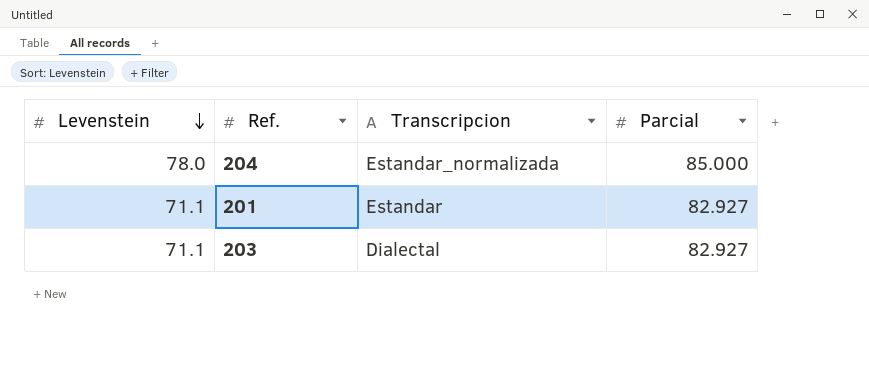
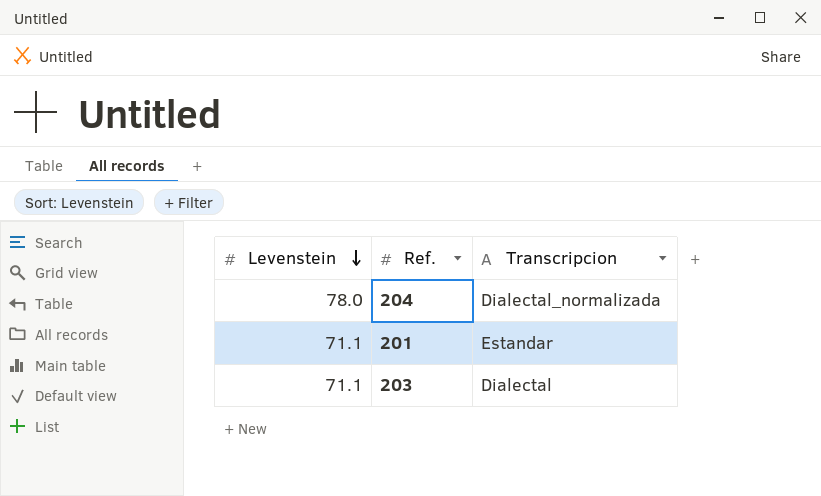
column Parcial | position: 4 -> none
204 | Transcripcion: Estandar_normalizada -> Dialectal_normalizada

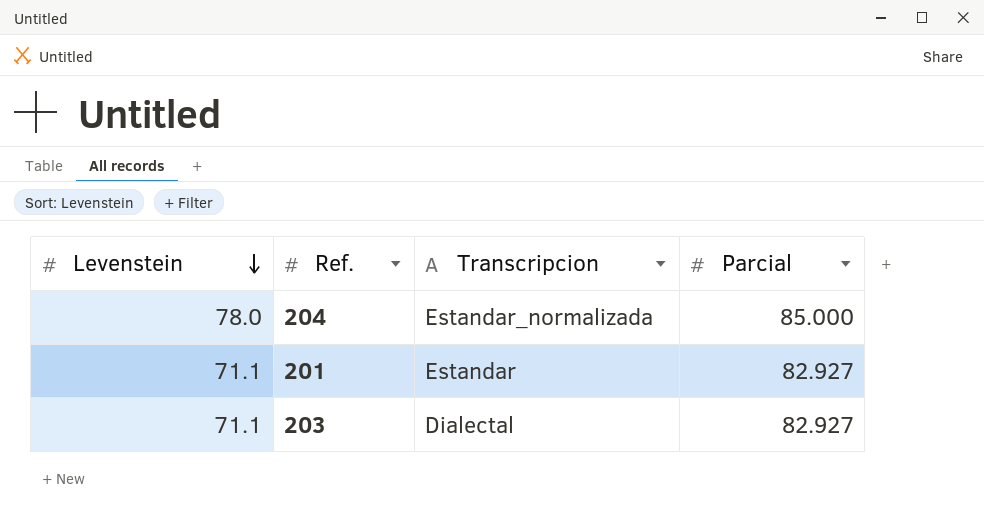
column Parcial | position: none -> 4
204 | Transcripcion: Dialectal_normalizada -> Estandar_normalizada

